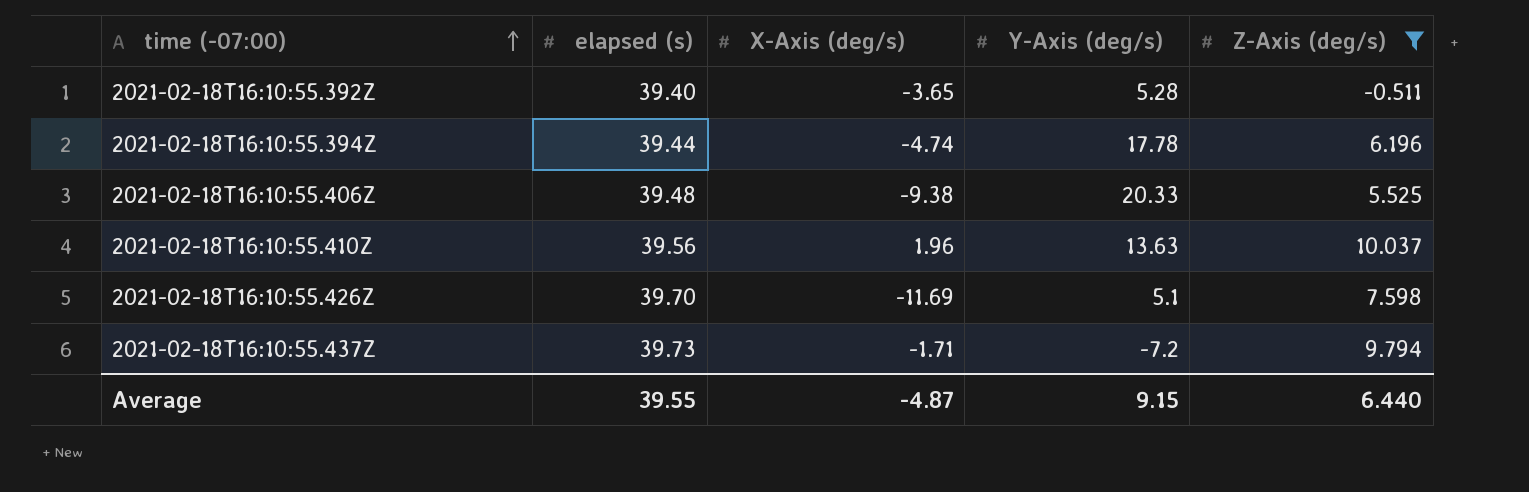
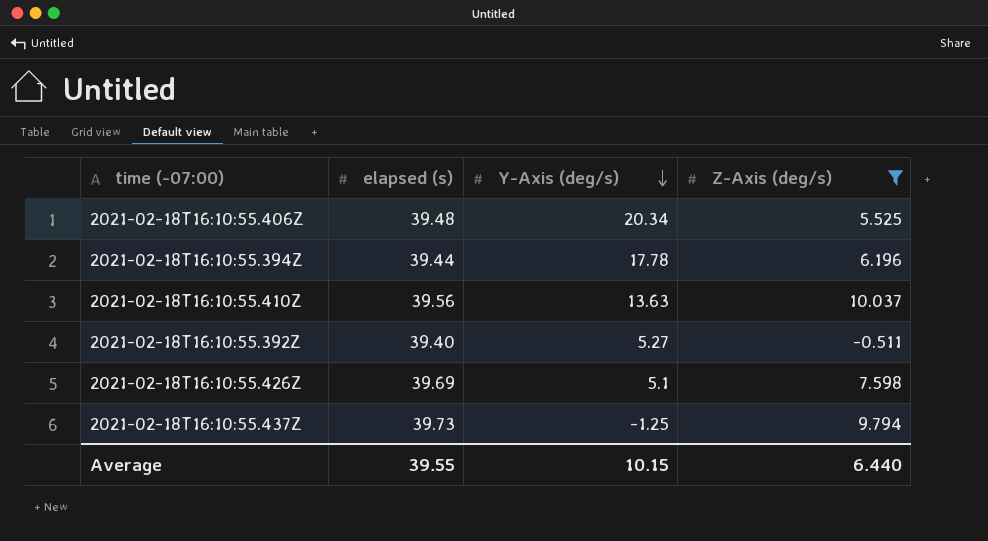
row order: time (-07:00) ascending -> Y-Axis (deg/s) descending
column X-Axis (deg/s) | position: 3 -> none
2021-02-18T16:10:55.406Z | Y-Axis (deg/s): 20.33 -> 20.34
2021-02-18T16:10:55.392Z | Y-Axis (deg/s): 5.28 -> 5.27
2021-02-18T16:10:55.426Z | elapsed (s): 39.70 -> 39.69
2021-02-18T16:10:55.437Z | Y-Axis (deg/s): -7.2 -> -1.25
Average | Y-Axis (deg/s): 9.15 -> 10.15

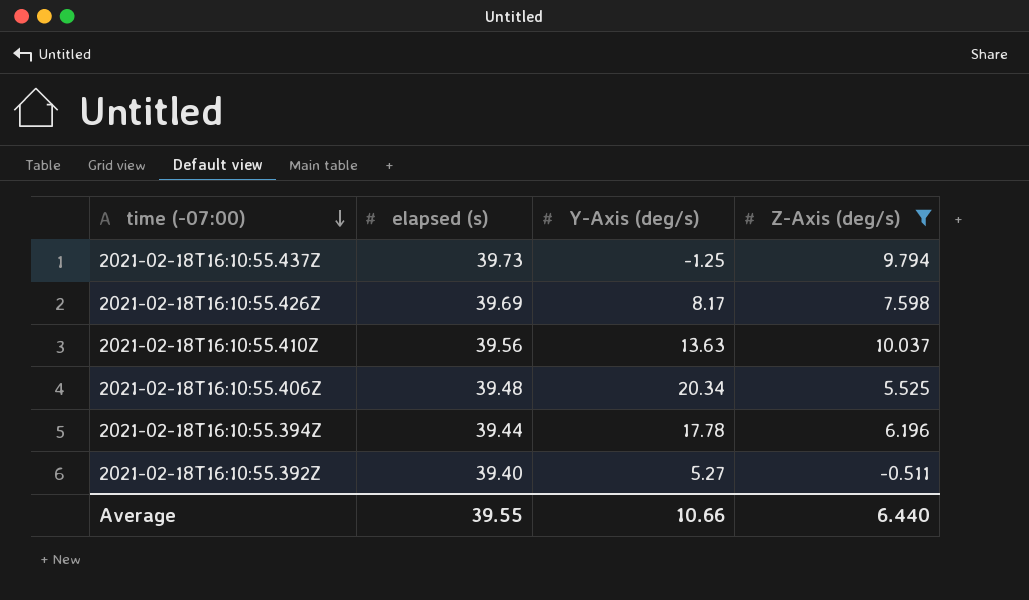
row order: Y-Axis (deg/s) descending -> time (-07:00) descending
2021-02-18T16:10:55.426Z | Y-Axis (deg/s): 5.1 -> 8.17
Average | Y-Axis (deg/s): 10.15 -> 10.66

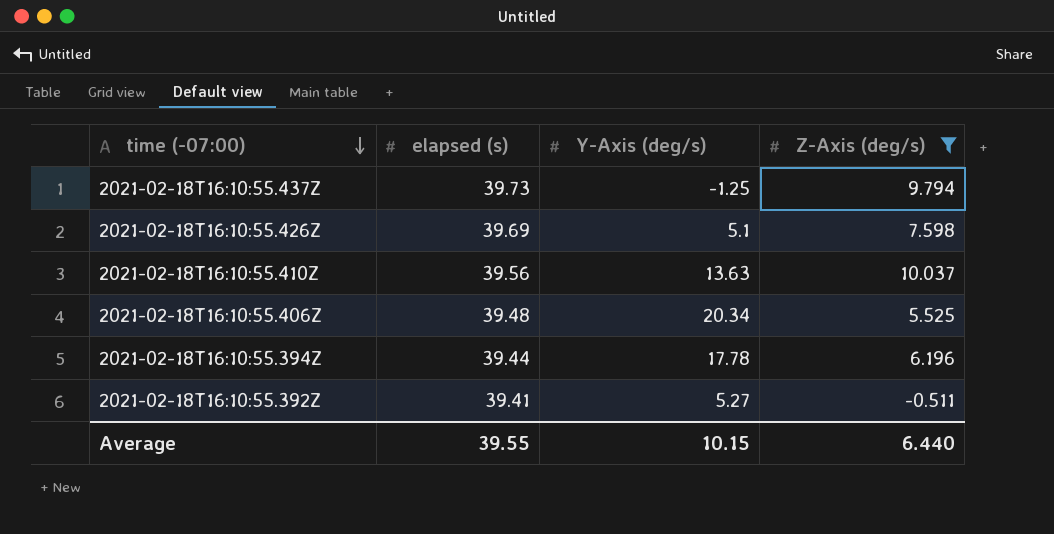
2021-02-18T16:10:55.426Z | Y-Axis (deg/s): 8.17 -> 5.1
2021-02-18T16:10:55.392Z | elapsed (s): 39.40 -> 39.41
Average | Y-Axis (deg/s): 10.66 -> 10.15

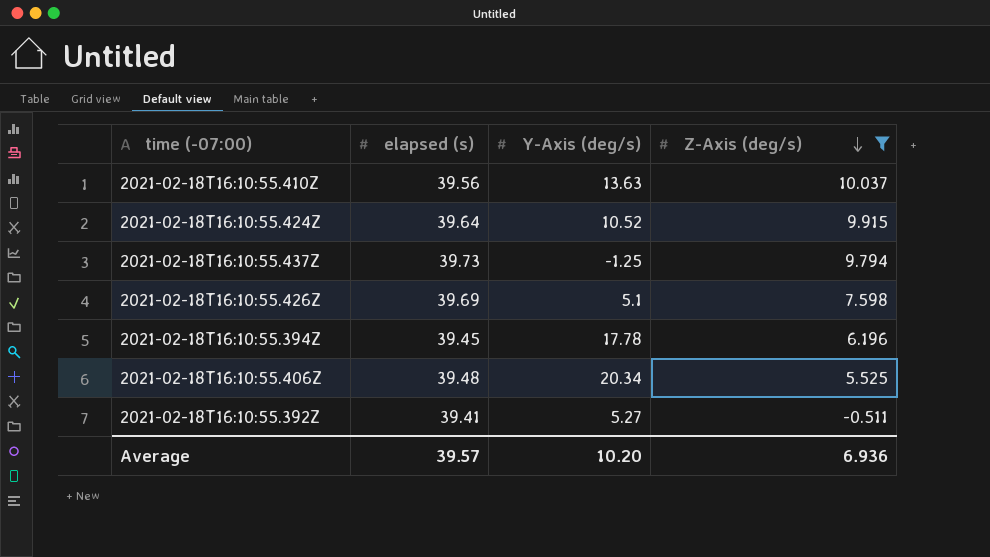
row order: time (-07:00) descending -> Z-Axis (deg/s) descending
row 2021-02-18T16:10:55.424Z: none -> 39.64 | 10.52 | 9.915
2021-02-18T16:10:55.394Z | elapsed (s): 39.44 -> 39.45
Average | elapsed (s): 39.55 -> 39.57
Average | Y-Axis (deg/s): 10.15 -> 10.20
Average | Z-Axis (deg/s): 6.440 -> 6.936

